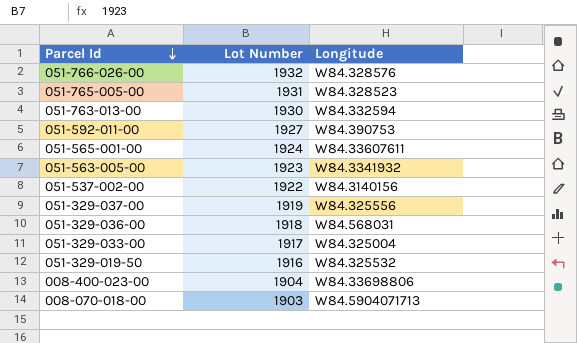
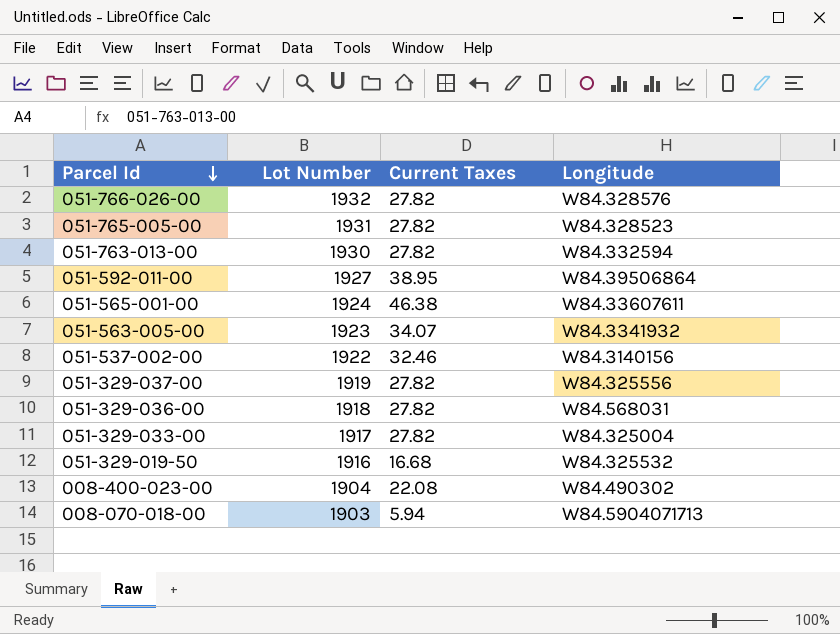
column Current Taxes | position: none -> 3
051-592-011-00 | Longitude: W84.390753 -> W84.39506864
008-400-023-00 | Longitude: W84.33698806 -> W84.490302

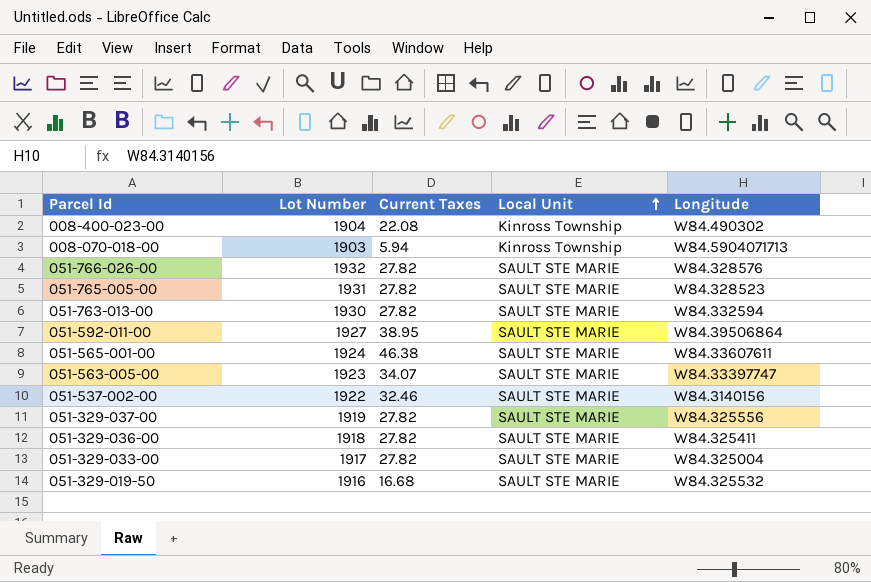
row order: Parcel Id descending -> Local Unit ascending
column Local Unit | position: none -> 4
051-563-005-00 | Longitude: W84.3341932 -> W84.33397747
051-329-036-00 | Longitude: W84.568031 -> W84.325411

